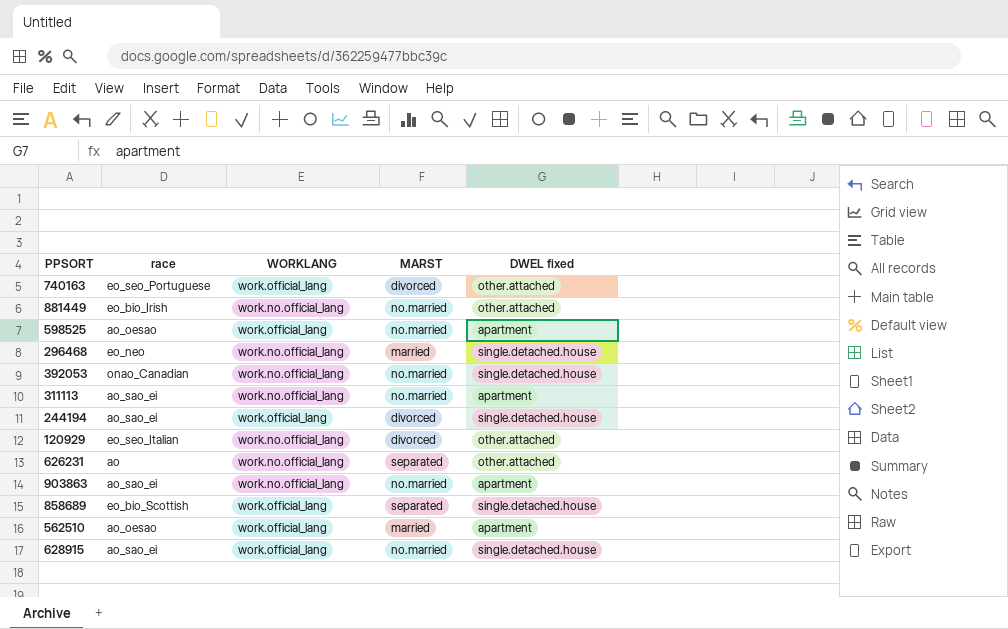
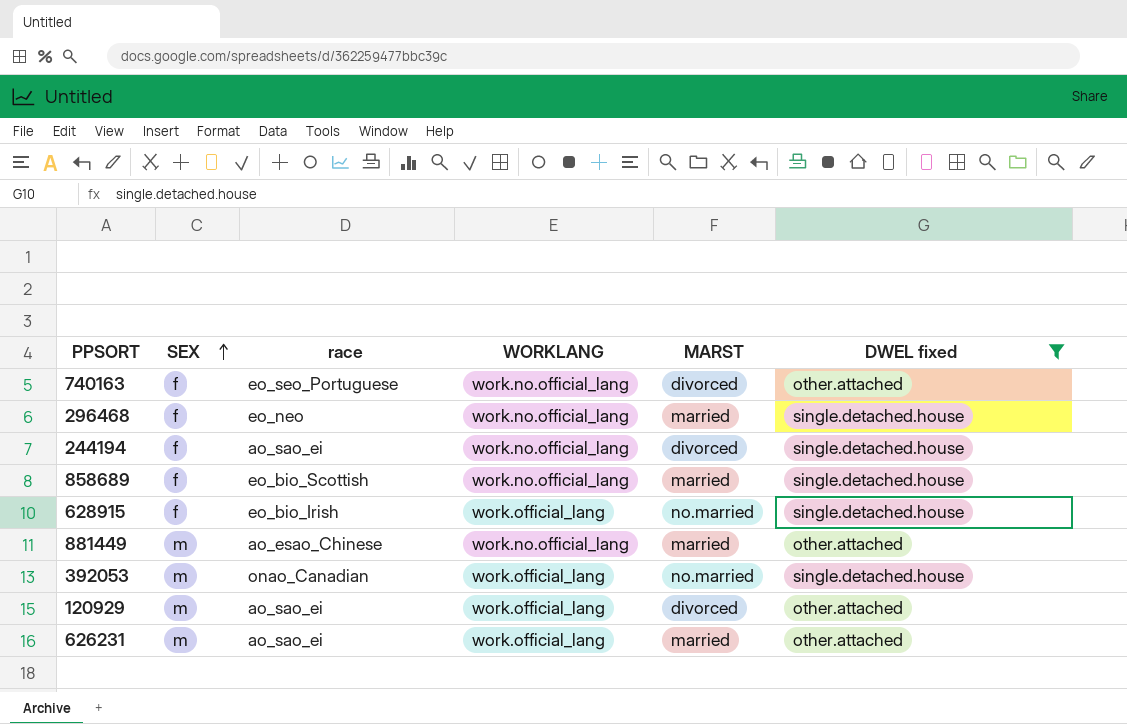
filter: none -> DWEL fixed != apartment
row order: none -> SEX ascending
column SEX | position: none -> 2
740163 | WORKLANG: work.official_lang -> work.no.official_lang
244194 | WORKLANG: work.official_lang -> work.no.official_lang
858689 | WORKLANG: work.official_lang -> work.no.official_lang
858689 | MARST: separated -> married
628915 | race: ao_sao_ei -> eo_bio_Irish
881449 | race: eo_bio_Irish -> ao_esao_Chinese
881449 | MARST: no.married -> married
392053 | WORKLANG: work.no.official_lang -> work.official_lang
120929 | race: eo_seo_Italian -> ao_sao_ei
120929 | WORKLANG: work.no.official_lang -> work.official_lang
626231 | race: ao -> ao_sao_ei
626231 | WORKLANG: work.no.official_lang -> work.official_lang
626231 | MARST: separated -> married

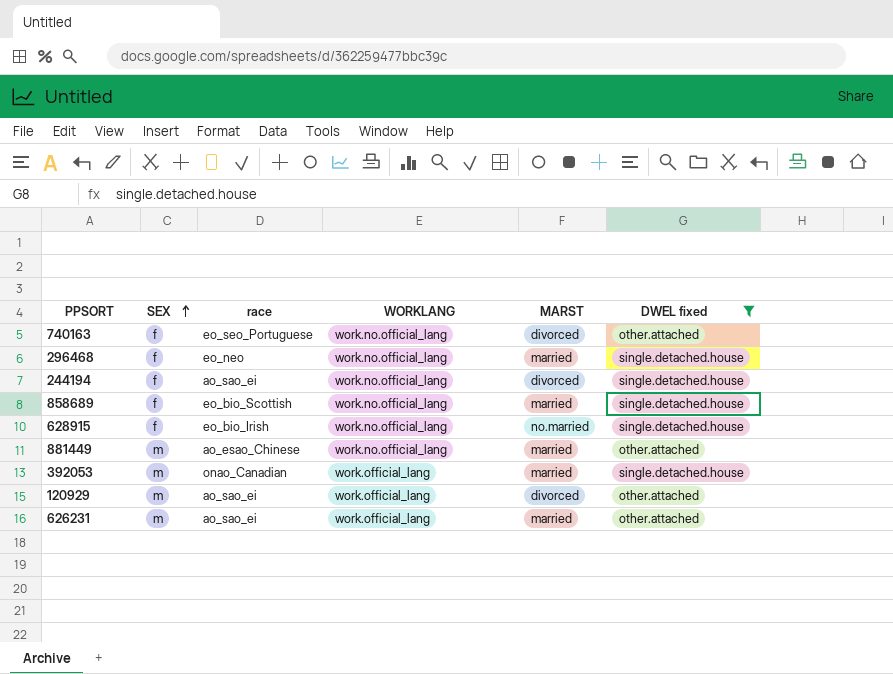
628915 | WORKLANG: work.official_lang -> work.no.official_lang
392053 | MARST: no.married -> married

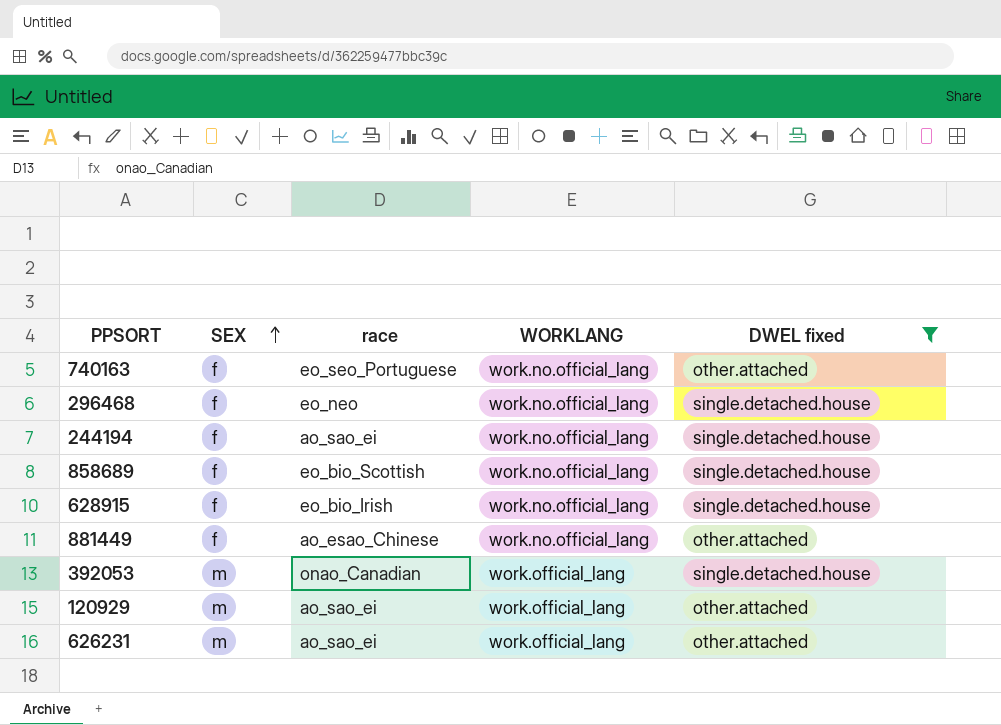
column MARST | position: 5 -> none
881449 | SEX: m -> f

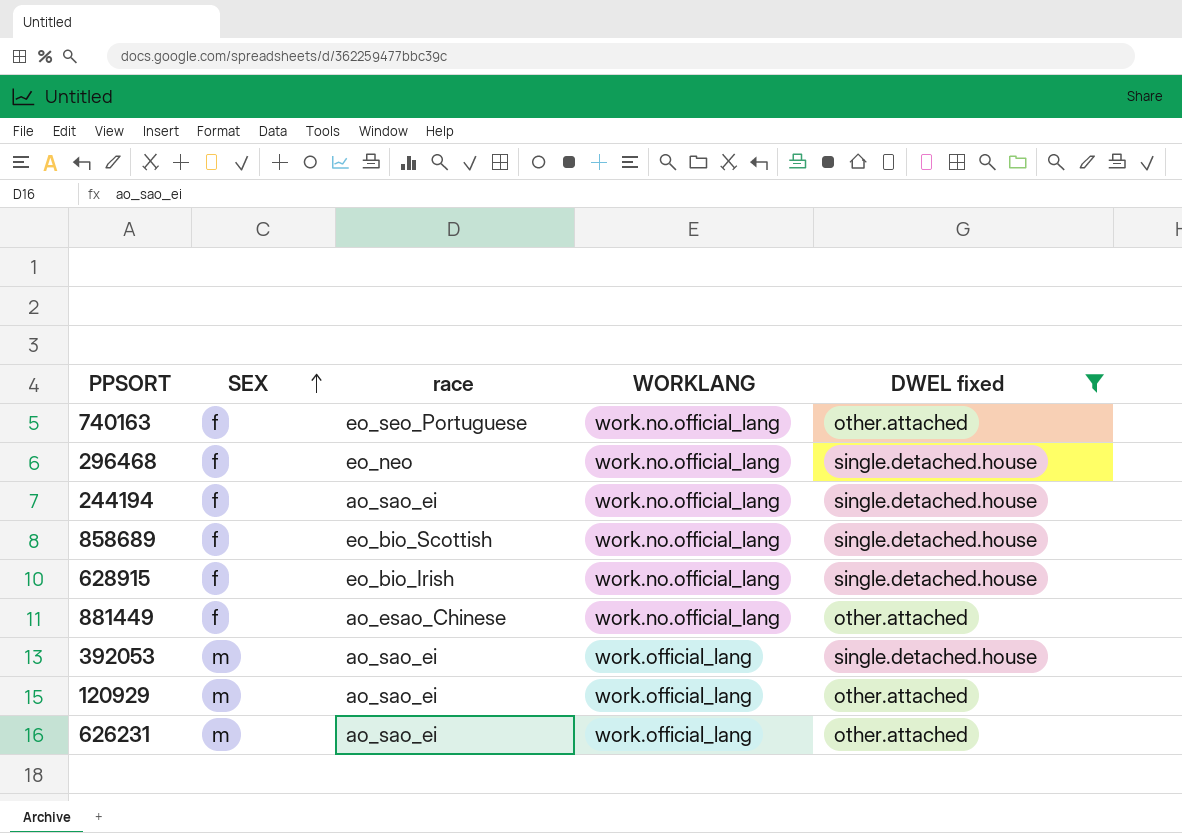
392053 | race: onao_Canadian -> ao_sao_ei

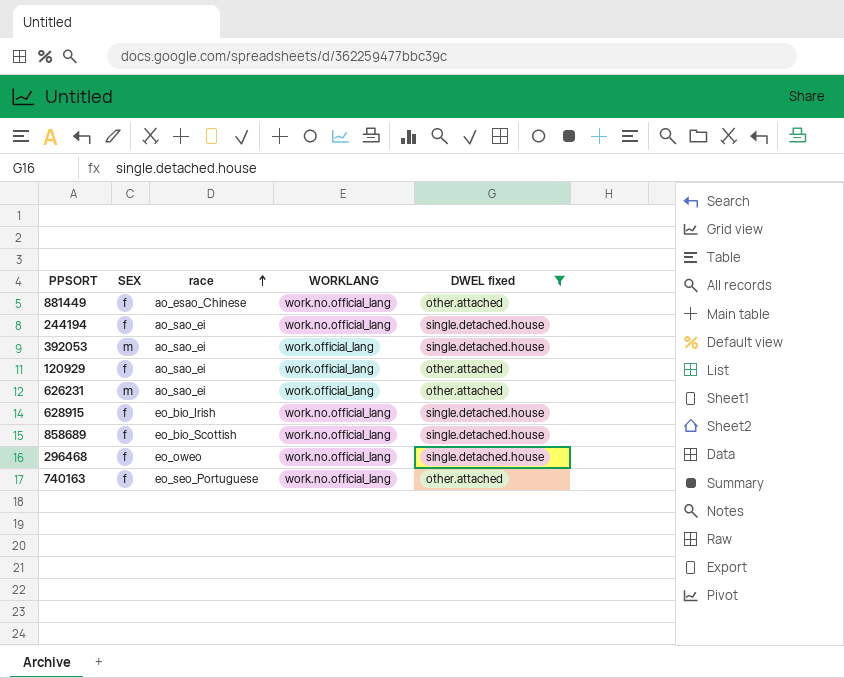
row order: SEX ascending -> race ascending
120929 | SEX: m -> f
296468 | race: eo_neo -> eo_oweo

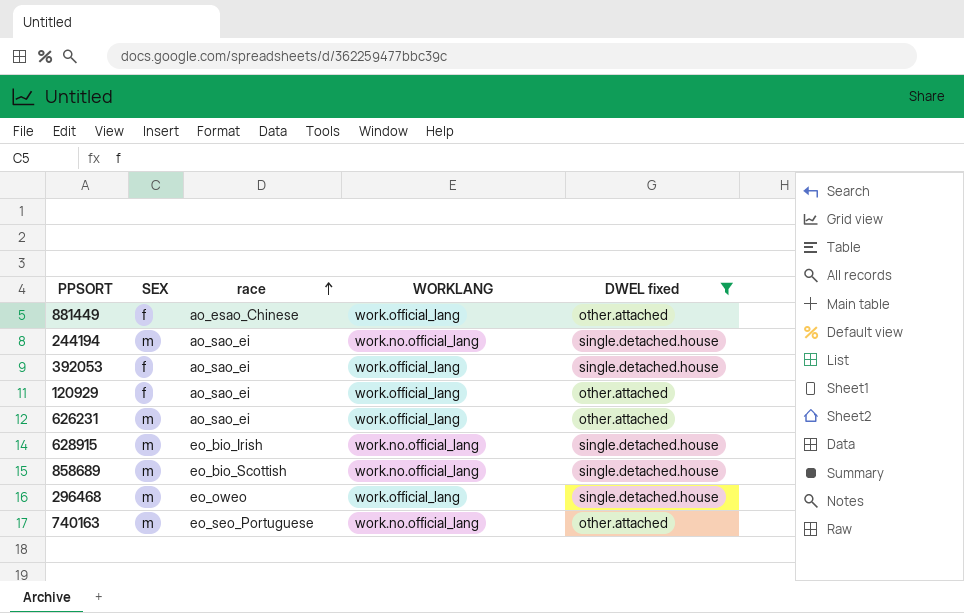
881449 | WORKLANG: work.no.official_lang -> work.official_lang
244194 | SEX: f -> m
392053 | SEX: m -> f
628915 | SEX: f -> m
858689 | SEX: f -> m
296468 | SEX: f -> m
296468 | WORKLANG: work.no.official_lang -> work.official_lang
740163 | SEX: f -> m

